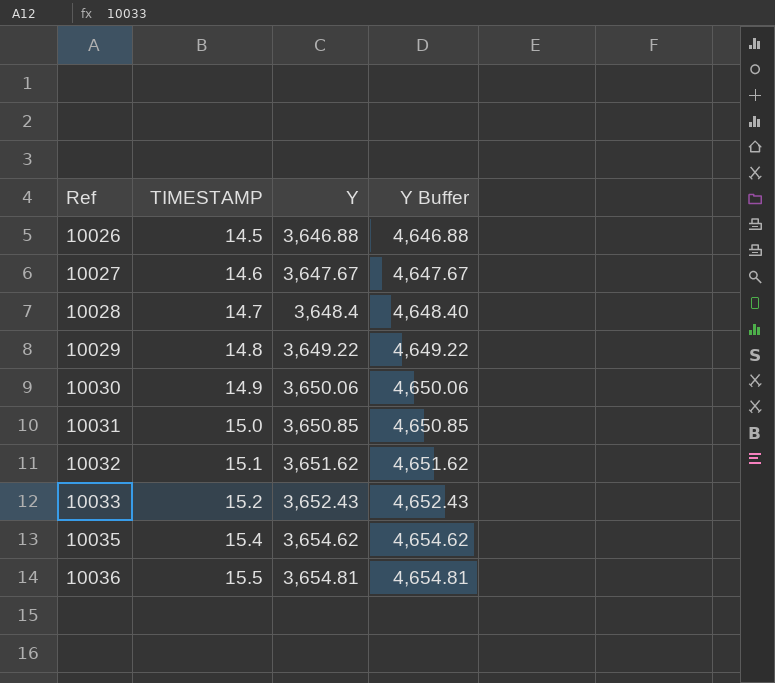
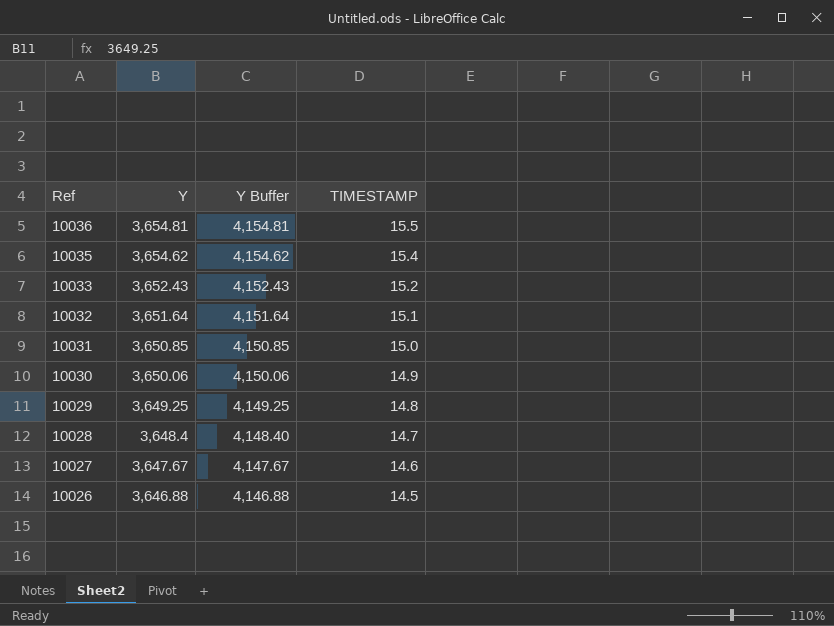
row order: Ref ascending -> Ref descending
column Y Buffer | formula: [Y] + 1000 -> [Y] + 500
column TIMESTAMP | position: 2 -> 4
10032 | Y: 3,651.62 -> 3,651.64
10029 | Y: 3,649.22 -> 3,649.25

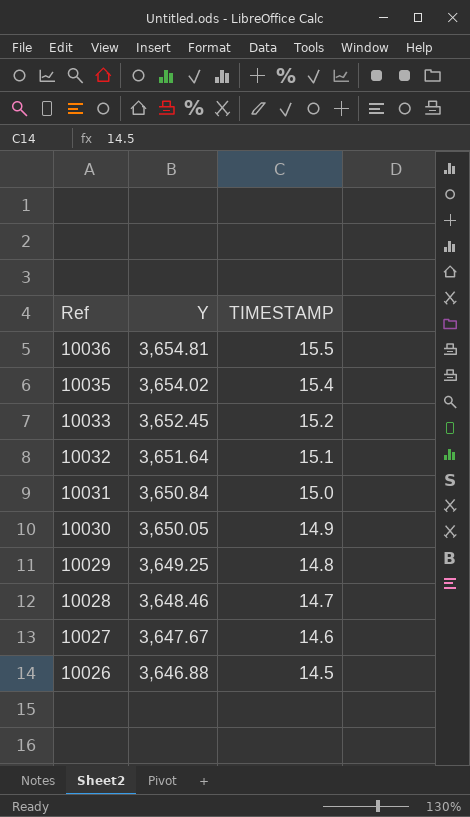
column Y Buffer | formula: [Y] + 500 -> none
10035 | Y: 3,654.62 -> 3,654.02
10033 | Y: 3,652.43 -> 3,652.45
10031 | Y: 3,650.85 -> 3,650.84
10030 | Y: 3,650.06 -> 3,650.05
10028 | Y: 3,648.4 -> 3,648.46

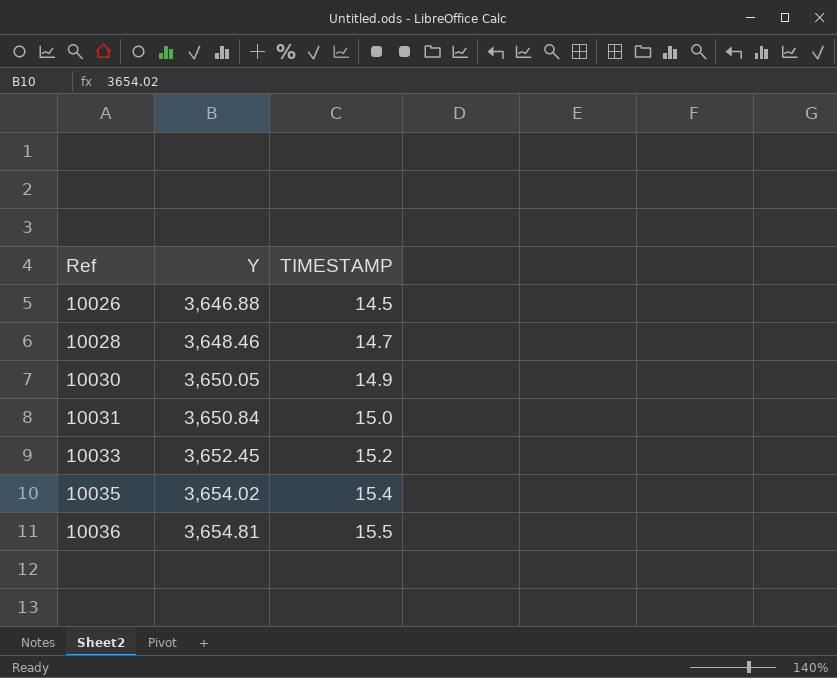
row order: Ref descending -> Ref ascending
row 10032: 3,651.64 | 15.1 -> none
row 10029: 3,649.25 | 14.8 -> none
row 10027: 3,647.67 | 14.6 -> none

